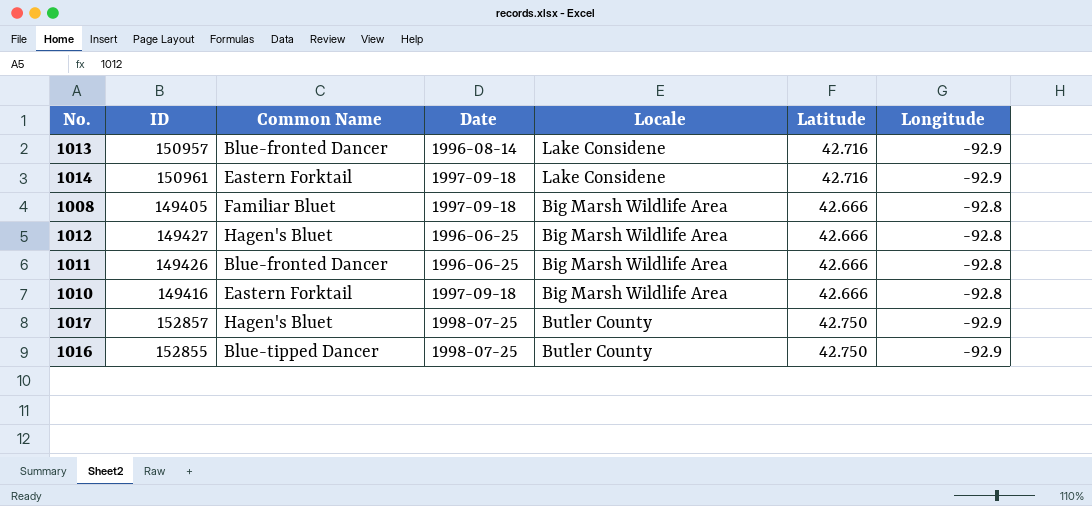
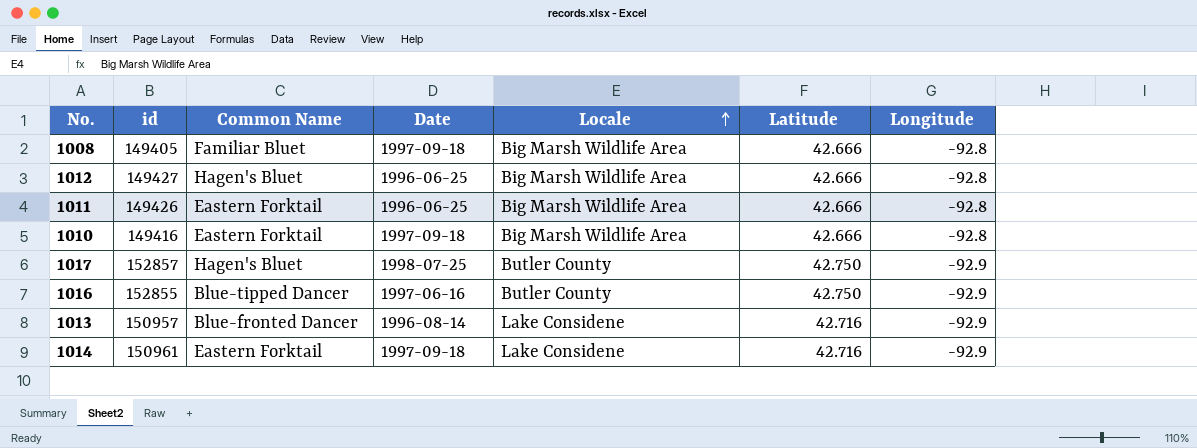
row order: none -> Locale ascending
column name: ID -> id
1011 | Common Name: Blue-fronted Dancer -> Eastern Forktail
1016 | Date: 1998-07-25 -> 1997-06-16

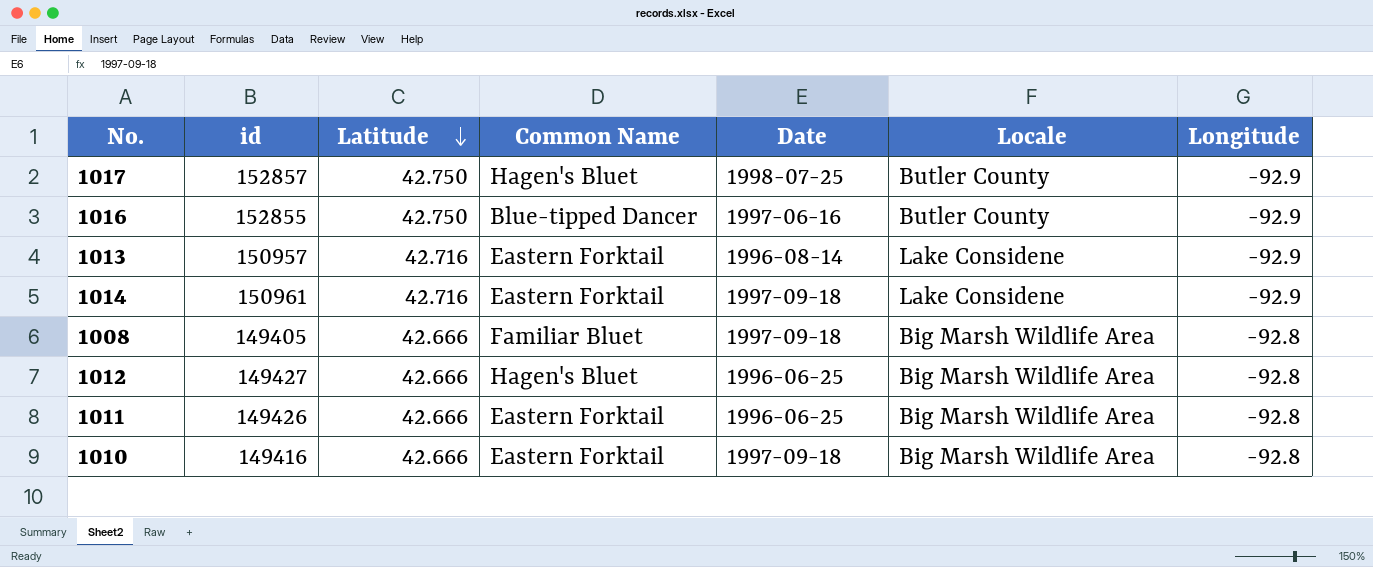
row order: Locale ascending -> Latitude descending
column Latitude | position: 6 -> 3
1013 | Common Name: Blue-fronted Dancer -> Eastern Forktail

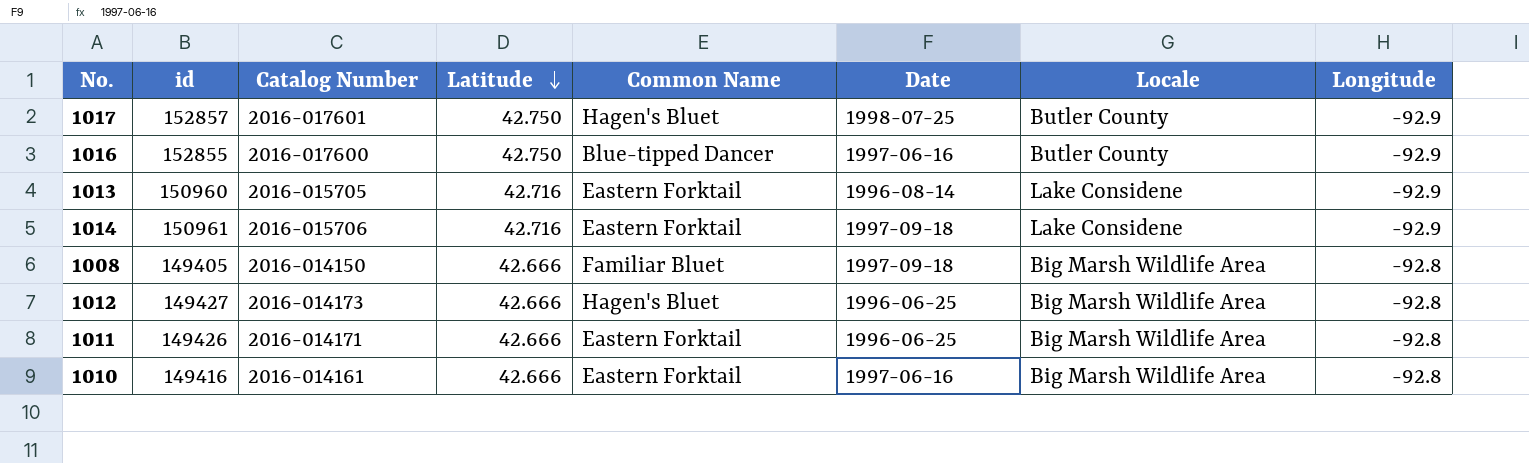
column Catalog Number | position: none -> 3
1013 | id: 150957 -> 150960
1010 | Date: 1997-09-18 -> 1997-06-16

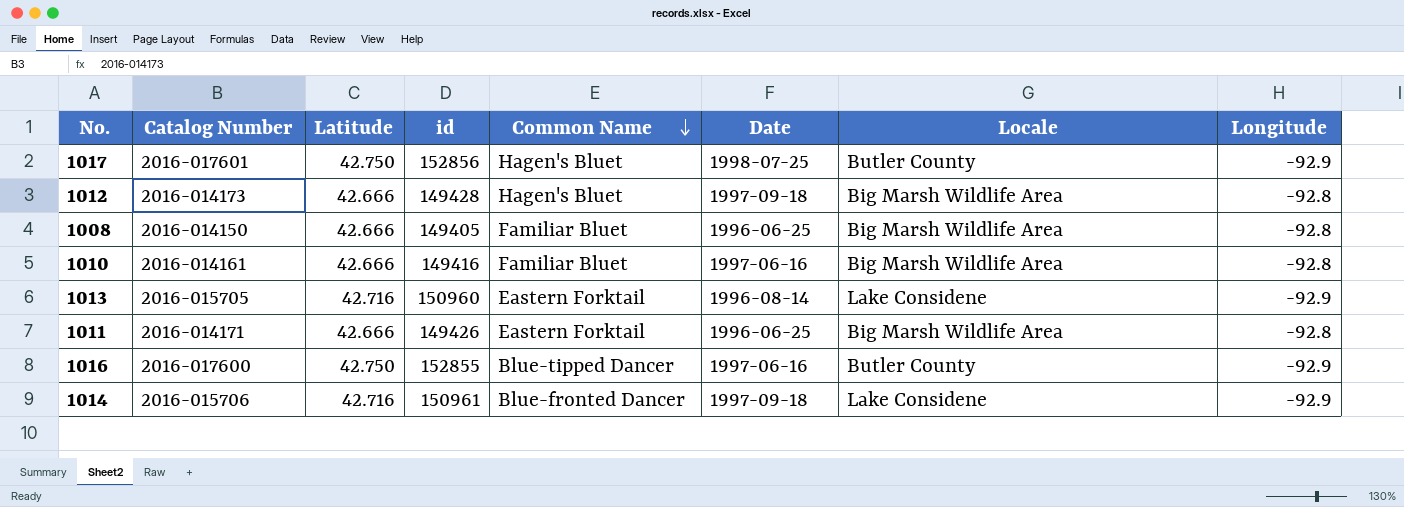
row order: Latitude descending -> Common Name descending
column id | position: 2 -> 4
1017 | id: 152857 -> 152856
1012 | id: 149427 -> 149428
1012 | Date: 1996-06-25 -> 1997-09-18
1008 | Date: 1997-09-18 -> 1996-06-25
1010 | Common Name: Eastern Forktail -> Familiar Bluet
1014 | Common Name: Eastern Forktail -> Blue-fronted Dancer

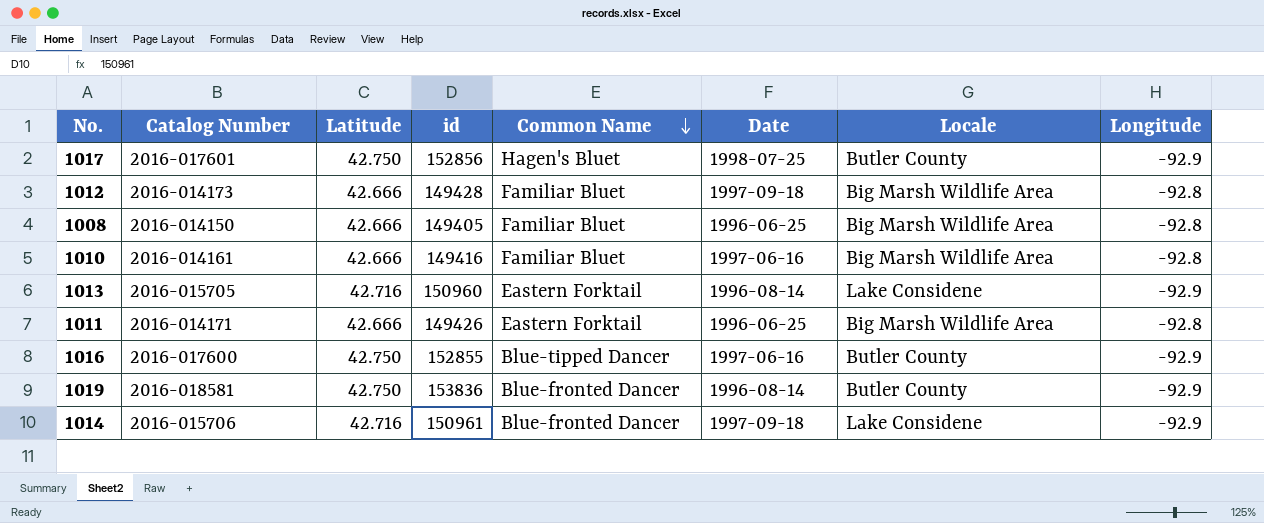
1012 | Common Name: Hagen's Bluet -> Familiar Bluet
row 1019: none -> 2016-018581 | 42.750 | 153836 | Blue-fronted Dancer | 1996-08-14 | Butler County | -92.9

